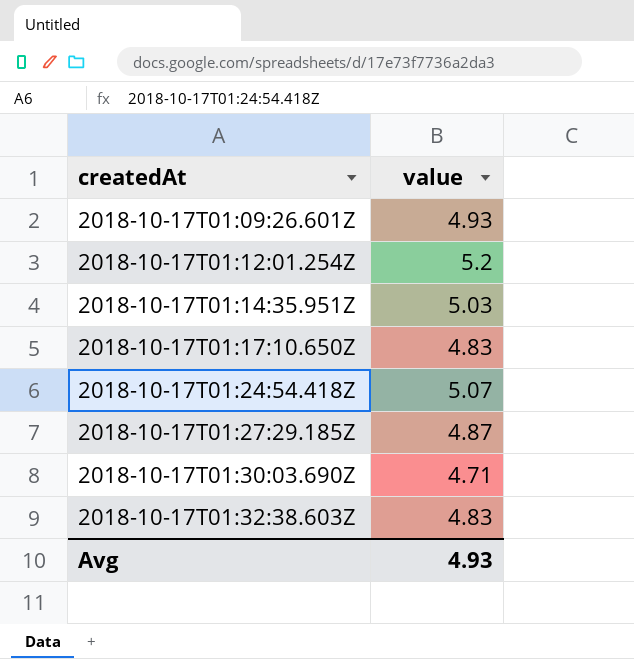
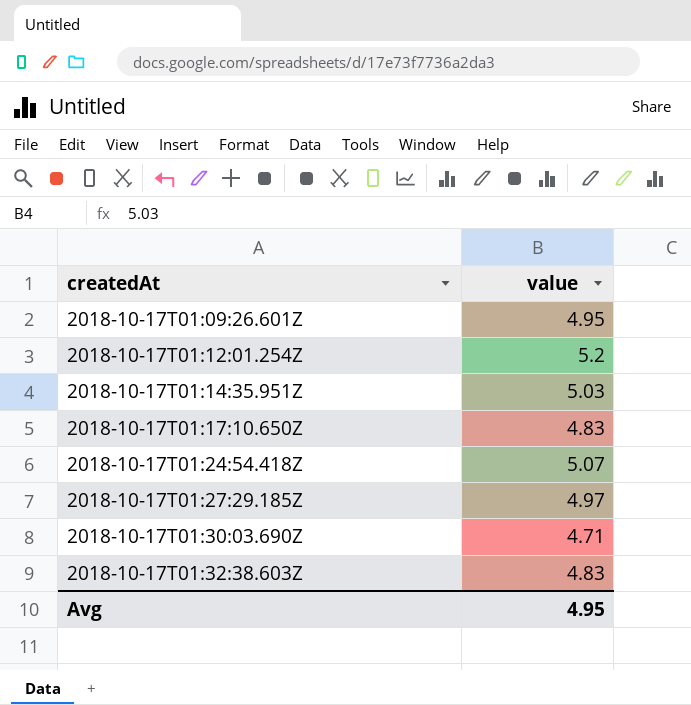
2018-10-17T01:09:26.601Z | value: 4.93 -> 4.95
2018-10-17T01:27:29.185Z | value: 4.87 -> 4.97
Avg | value: 4.93 -> 4.95

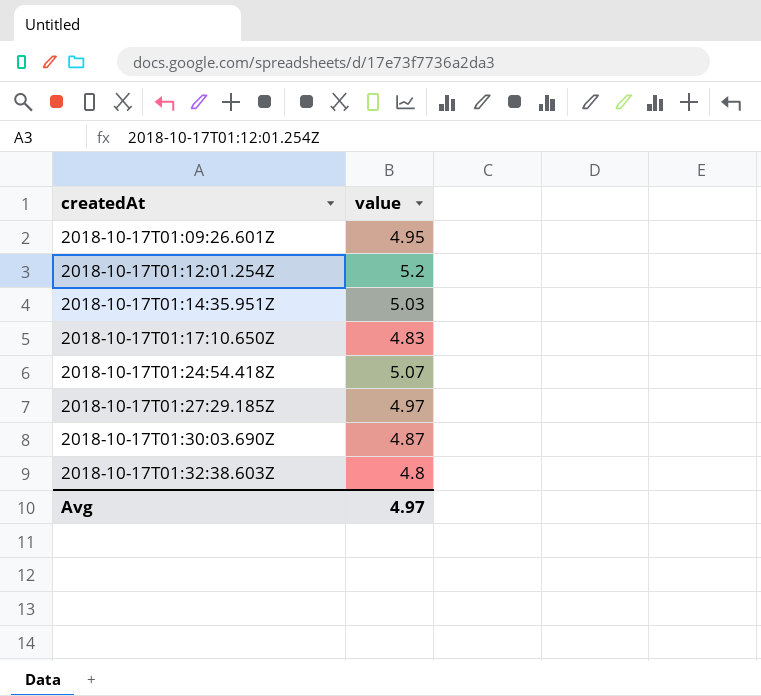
2018-10-17T01:30:03.690Z | value: 4.71 -> 4.87
2018-10-17T01:32:38.603Z | value: 4.83 -> 4.8
Avg | value: 4.95 -> 4.97

